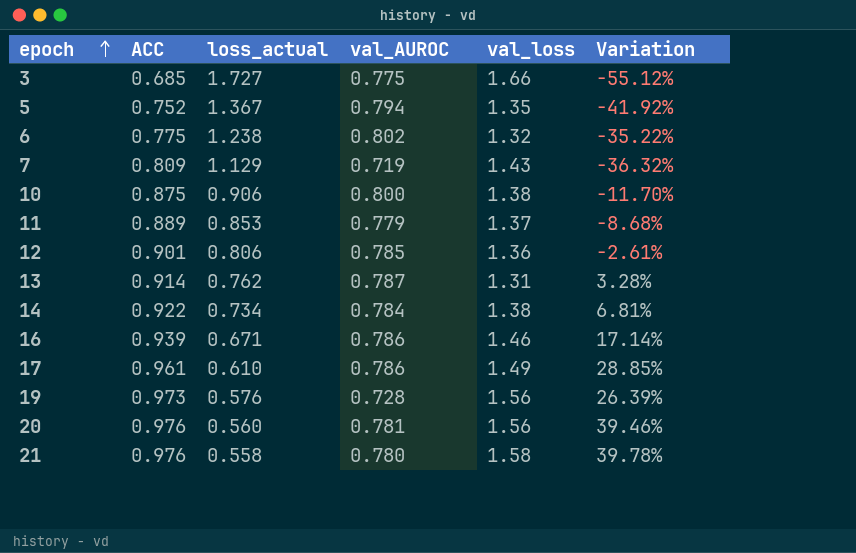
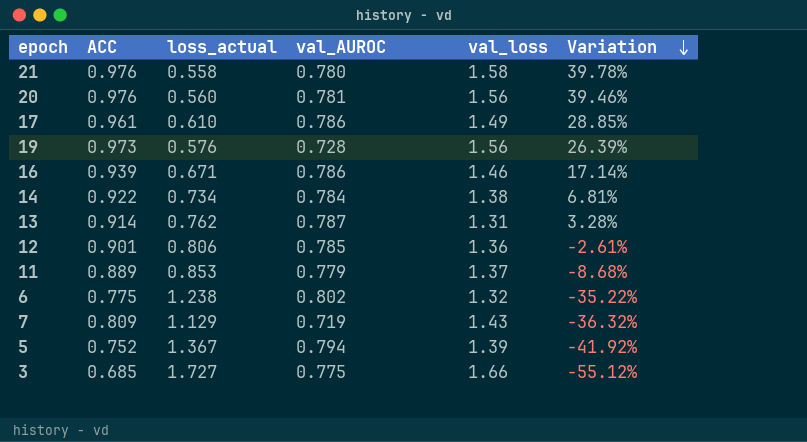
row order: epoch ascending -> Variation descending
row 10: 0.875 | 0.906 | 0.800 | 1.38 | -11.70% -> none
5 | val_loss: 1.35 -> 1.39

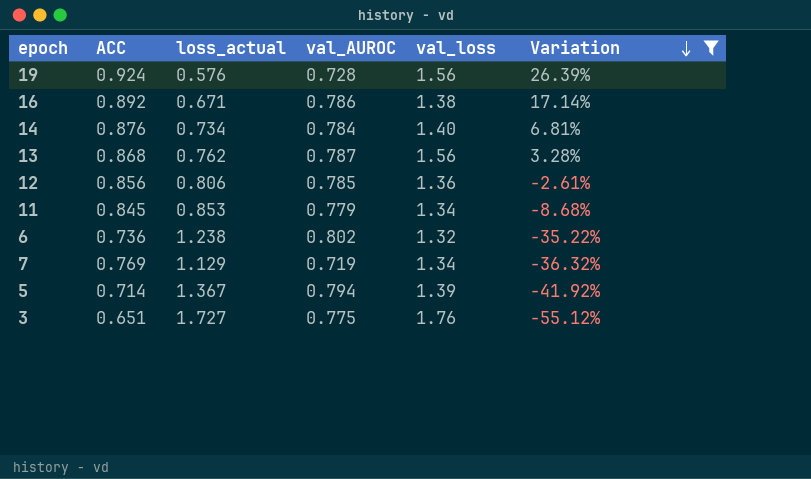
filter: none -> Variation <= 26.39%
19 | ACC: 0.973 -> 0.924
16 | ACC: 0.939 -> 0.892
16 | val_loss: 1.46 -> 1.38
14 | ACC: 0.922 -> 0.876
14 | val_loss: 1.38 -> 1.40
13 | ACC: 0.914 -> 0.868
13 | val_loss: 1.31 -> 1.56
12 | ACC: 0.901 -> 0.856
11 | ACC: 0.889 -> 0.845
11 | val_loss: 1.37 -> 1.34
6 | ACC: 0.775 -> 0.736
7 | ACC: 0.809 -> 0.769
7 | val_loss: 1.43 -> 1.34
5 | ACC: 0.752 -> 0.714
3 | ACC: 0.685 -> 0.651
3 | val_loss: 1.66 -> 1.76

